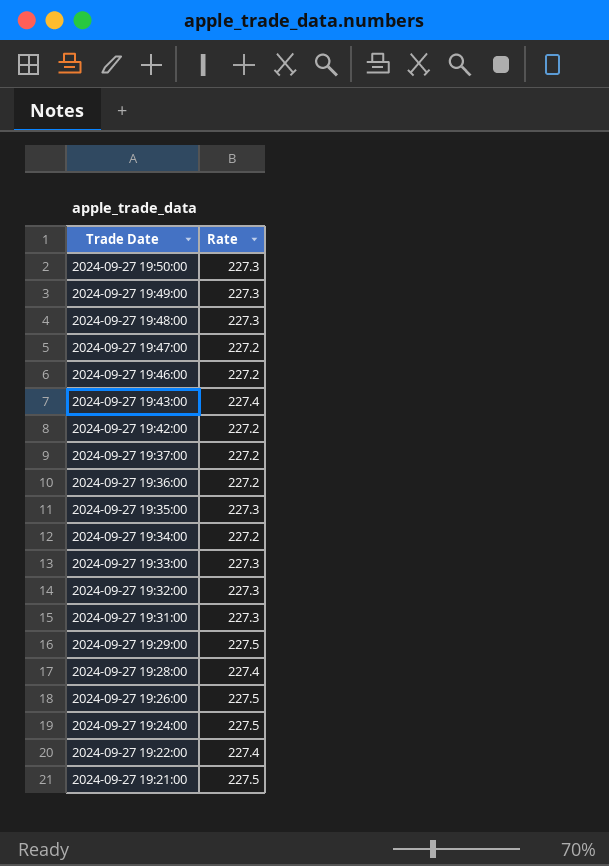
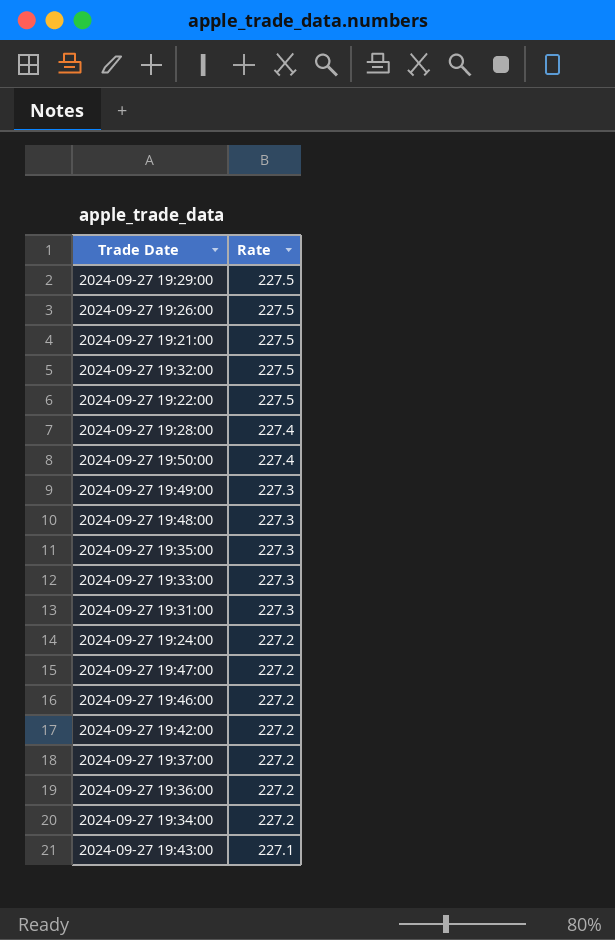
row order: Trade Date descending -> Rate descending
2024-09-27 19:32:00 | Rate: 227.3 -> 227.5
2024-09-27 19:22:00 | Rate: 227.4 -> 227.5
2024-09-27 19:50:00 | Rate: 227.3 -> 227.4
2024-09-27 19:24:00 | Rate: 227.5 -> 227.2
2024-09-27 19:43:00 | Rate: 227.4 -> 227.1

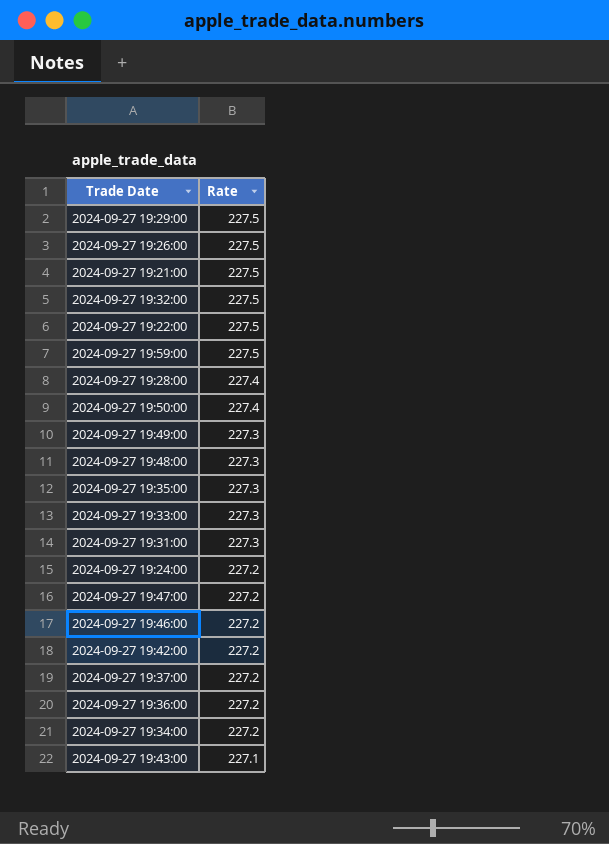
row 2024-09-27 19:59:00: none -> 227.5

